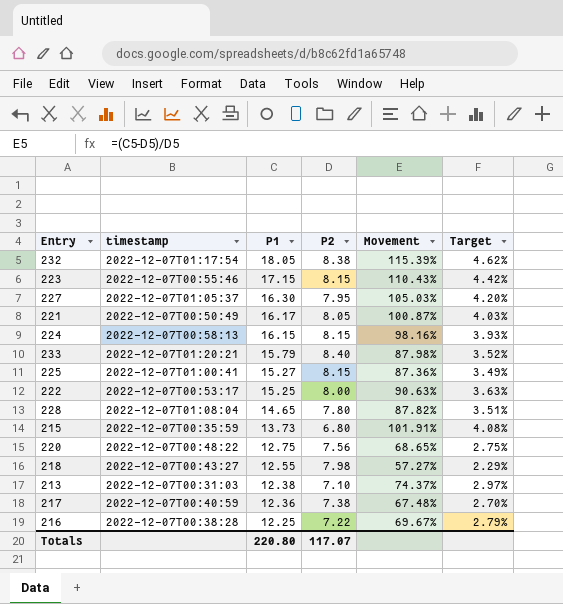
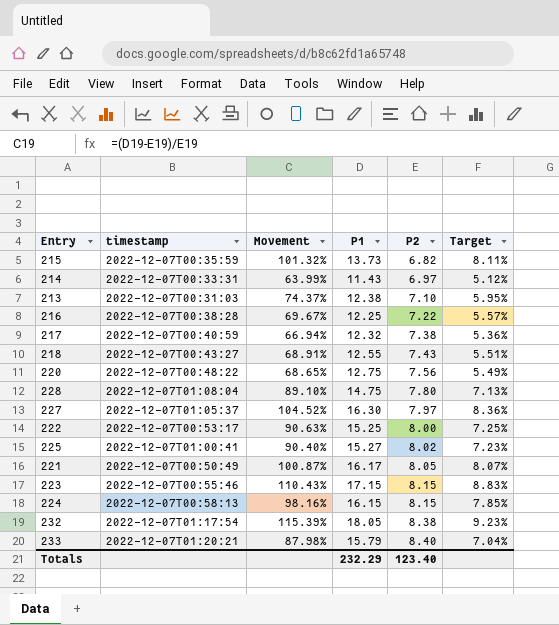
row order: P1 descending -> P2 ascending
column Movement | position: 5 -> 3
column Target | formula: [Movement] * 0.04 -> [Movement] * 0.08
215 | Movement: 101.91% -> 101.32%
215 | P2: 6.80 -> 6.82
row 214: none -> 2022-12-07T00:33:31 | 63.99% | 11.43 | 6.97 | 5.12%
217 | Movement: 67.48% -> 66.94%
217 | P1: 12.36 -> 12.32
218 | Movement: 57.27% -> 68.91%
218 | P2: 7.98 -> 7.43
228 | Movement: 87.82% -> 89.10%
228 | P1: 14.65 -> 14.75
227 | Movement: 105.03% -> 104.52%
227 | P2: 7.95 -> 7.97
225 | Movement: 87.36% -> 90.40%
225 | P2: 8.15 -> 8.02
Totals | P1: 220.80 -> 232.29
Totals | P2: 117.07 -> 123.40

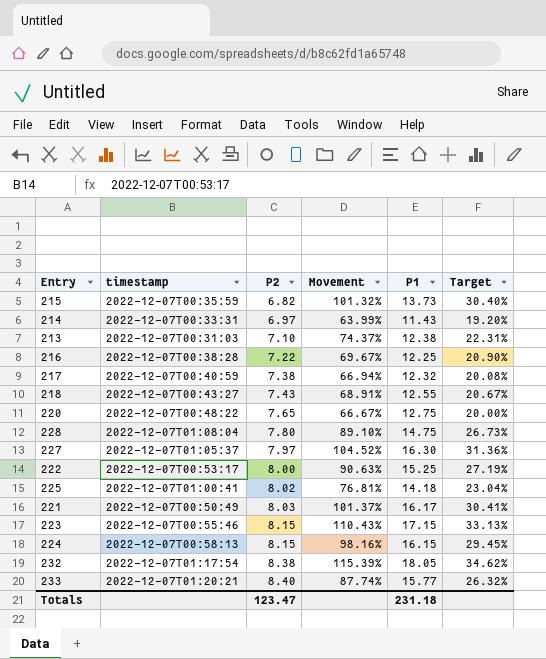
column P2 | position: 5 -> 3
column Target | formula: [Movement] * 0.08 -> [Movement] * 0.3
220 | P2: 7.56 -> 7.65
220 | Movement: 68.65% -> 66.67%
225 | Movement: 90.40% -> 76.81%
225 | P1: 15.27 -> 14.18
221 | P2: 8.05 -> 8.03
221 | Movement: 100.87% -> 101.37%
233 | Movement: 87.98% -> 87.74%
233 | P1: 15.79 -> 15.77
Totals | P2: 123.40 -> 123.47
Totals | P1: 232.29 -> 231.18

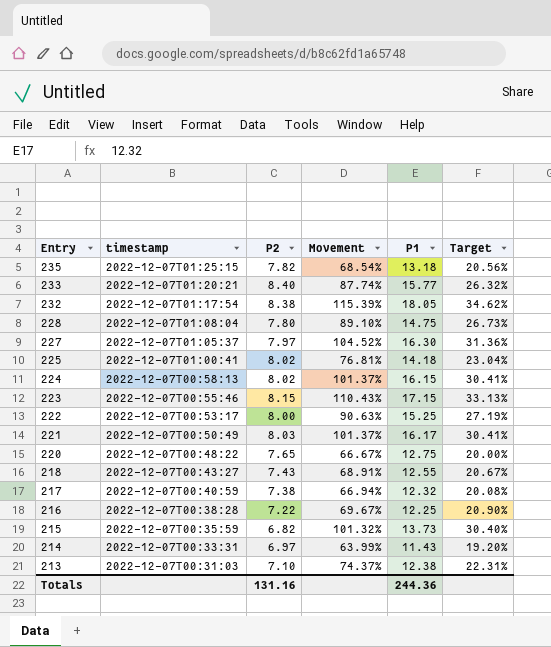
row order: P2 ascending -> Entry descending
row 235: none -> 2022-12-07T01:25:15 | 7.82 | 68.54% | 13.18 | 20.56%
224 | P2: 8.15 -> 8.02
224 | Movement: 98.16% -> 101.37%
224 | Target: 29.45% -> 30.41%
Totals | P2: 123.47 -> 131.16
Totals | P1: 231.18 -> 244.36

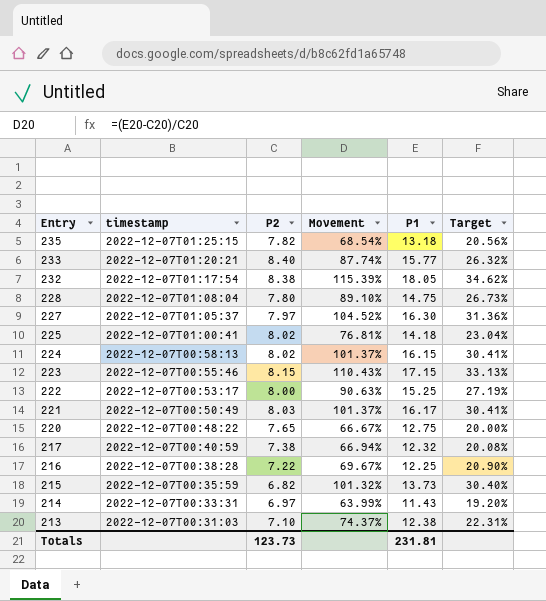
row 218: 2022-12-07T00:43:27 | 7.43 | 68.91% | 12.55 | 20.67% -> none
Totals | P2: 131.16 -> 123.73
Totals | P1: 244.36 -> 231.81

